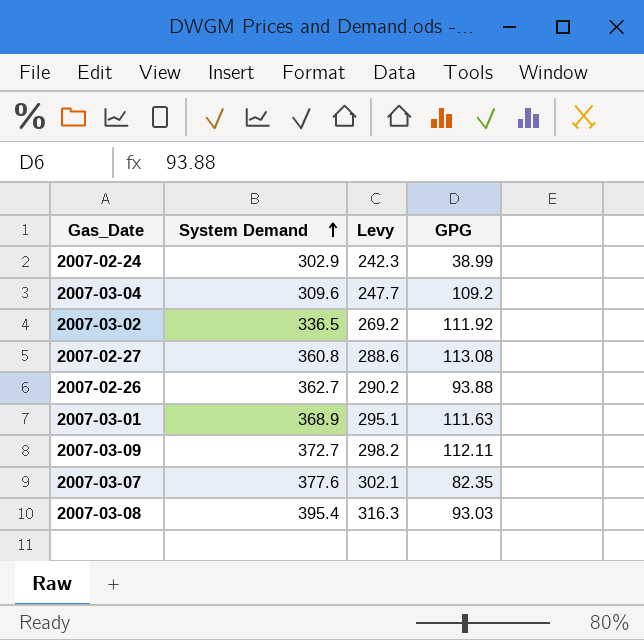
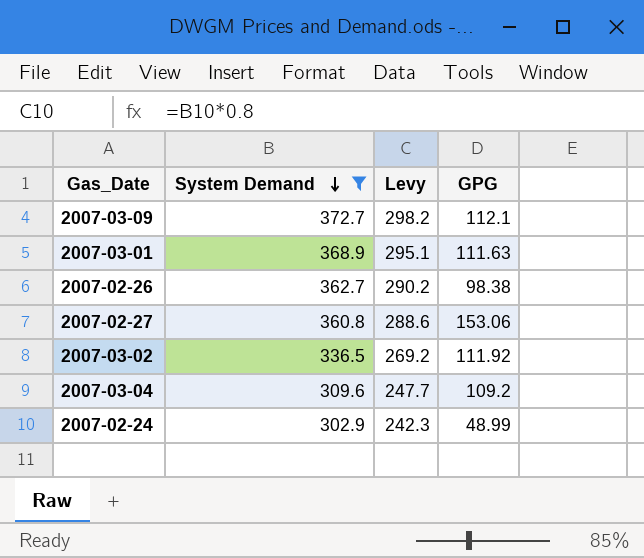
filter: none -> System Demand <= 372.7
row order: System Demand ascending -> System Demand descending
2007-03-09 | GPG: 112.11 -> 112.1
2007-02-26 | GPG: 93.88 -> 98.38
2007-02-27 | GPG: 113.08 -> 153.06
2007-02-24 | GPG: 38.99 -> 48.99

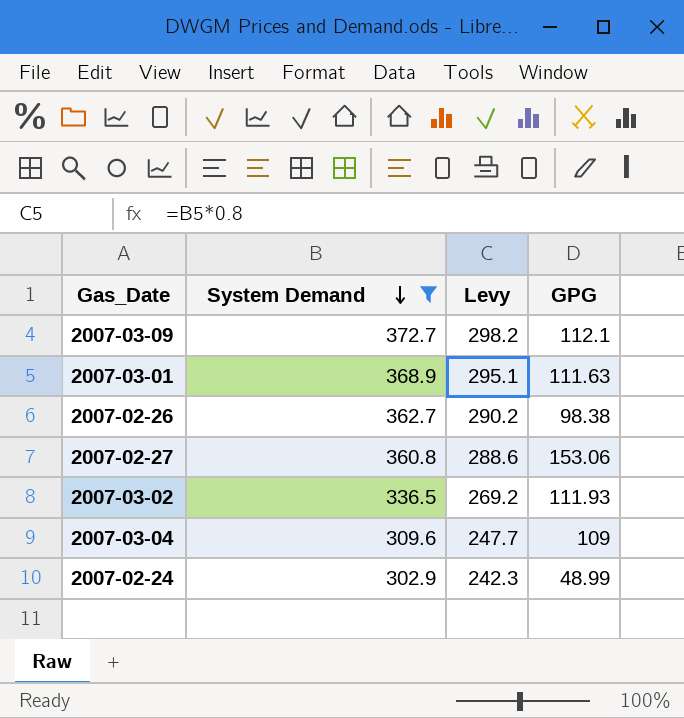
2007-03-02 | GPG: 111.92 -> 111.93
2007-03-04 | GPG: 109.2 -> 109

